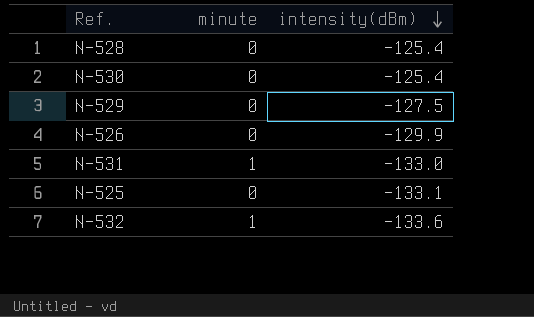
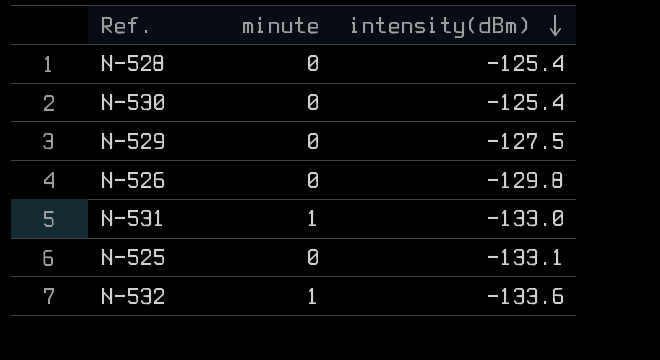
N-526 | intensity(dBm): -129.9 -> -129.8

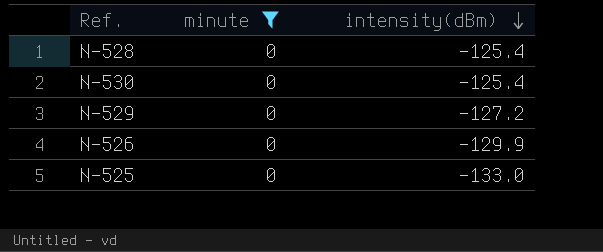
filter: none -> minute = 0
N-529 | intensity(dBm): -127.5 -> -127.2
N-526 | intensity(dBm): -129.8 -> -129.9
N-525 | intensity(dBm): -133.1 -> -133.0

